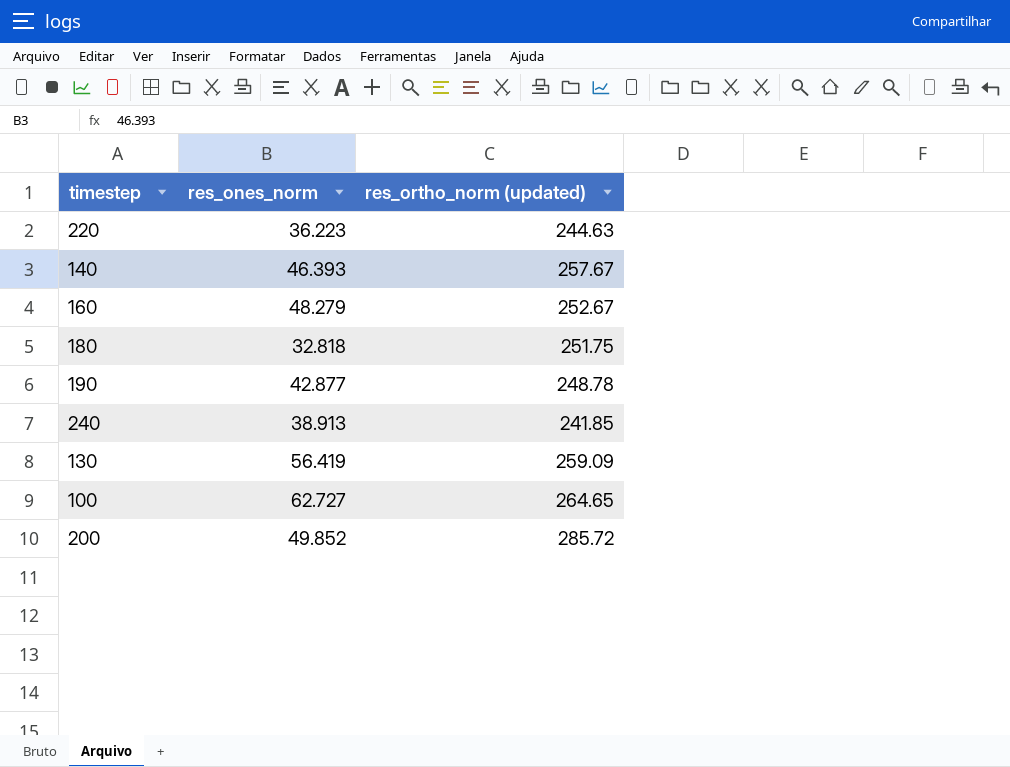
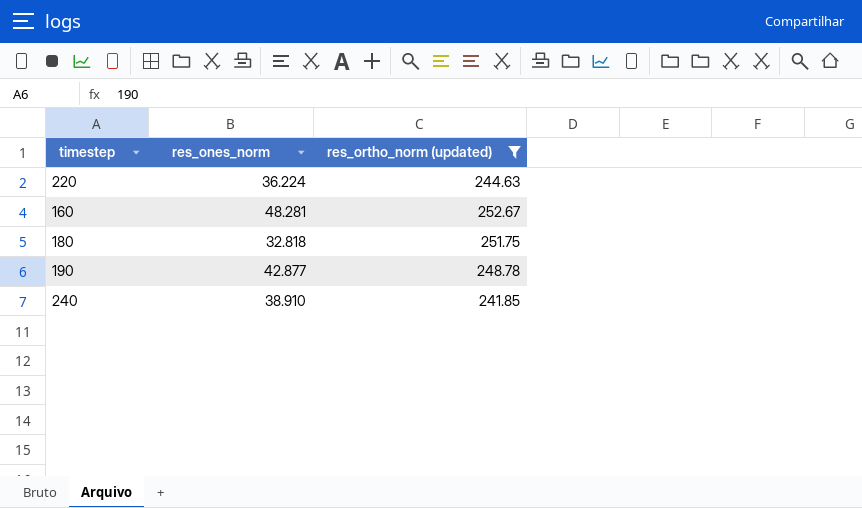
filter: none -> res_ortho_norm (updated) <= 252.67
220 | res_ones_norm: 36.223 -> 36.224
160 | res_ones_norm: 48.279 -> 48.281
240 | res_ones_norm: 38.913 -> 38.910

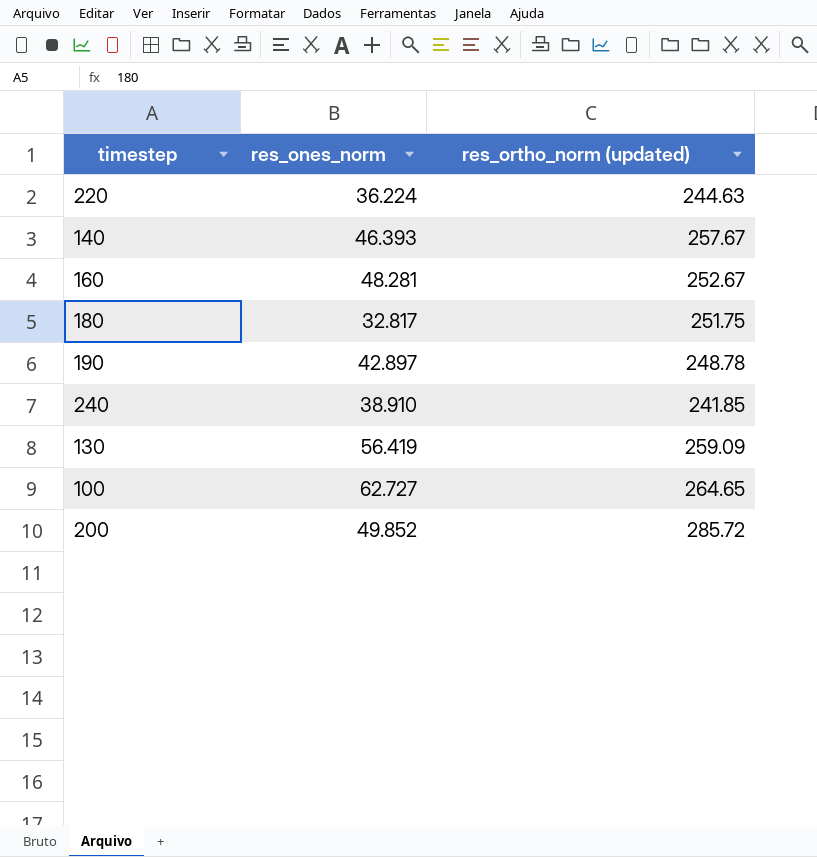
filter: res_ortho_norm (updated) <= 252.67 -> none
180 | res_ones_norm: 32.818 -> 32.817
190 | res_ones_norm: 42.877 -> 42.897

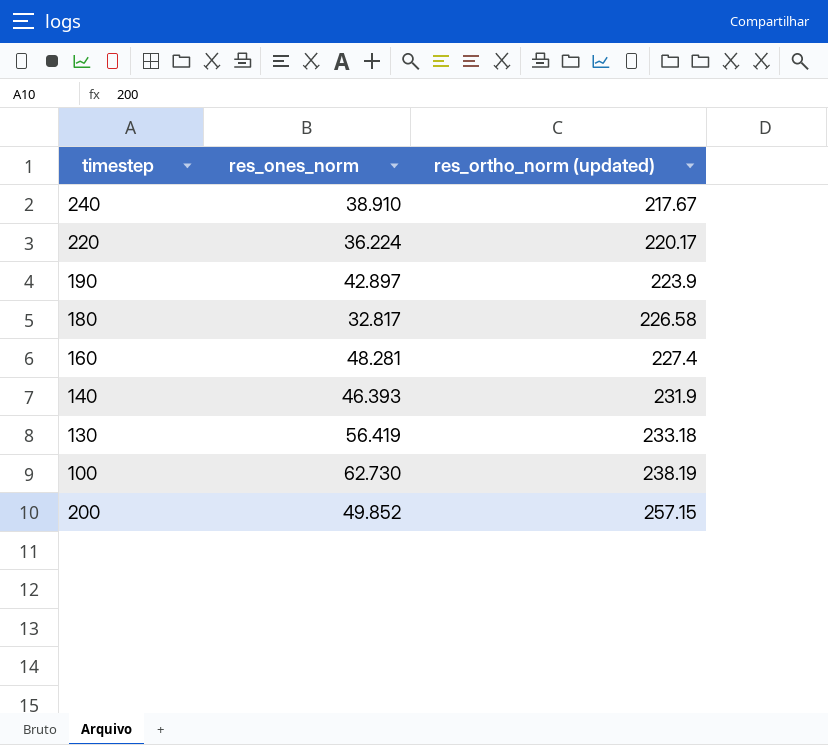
row order: none -> res_ortho_norm (updated) ascending
240 | res_ortho_norm (updated): 241.85 -> 217.67
220 | res_ortho_norm (updated): 244.63 -> 220.17
190 | res_ortho_norm (updated): 248.78 -> 223.9
180 | res_ortho_norm (updated): 251.75 -> 226.58
160 | res_ortho_norm (updated): 252.67 -> 227.4
140 | res_ortho_norm (updated): 257.67 -> 231.9
130 | res_ortho_norm (updated): 259.09 -> 233.18
100 | res_ones_norm: 62.727 -> 62.730
100 | res_ortho_norm (updated): 264.65 -> 238.19
200 | res_ortho_norm (updated): 285.72 -> 257.15

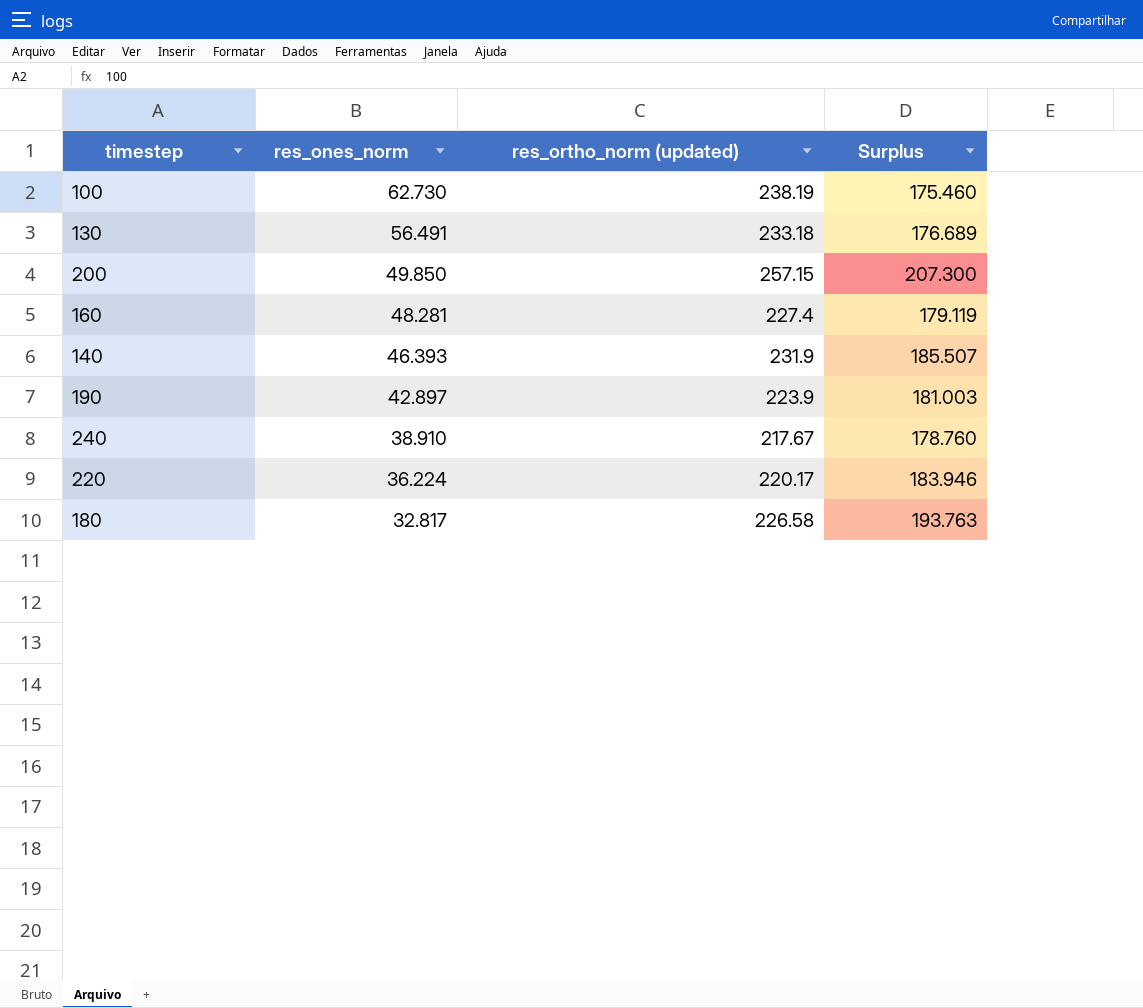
row order: res_ortho_norm (updated) ascending -> res_ones_norm descending
column Surplus | formula: none -> [res_ortho_norm (updated)] - [res_ones_norm]
130 | res_ones_norm: 56.419 -> 56.491
200 | res_ones_norm: 49.852 -> 49.850

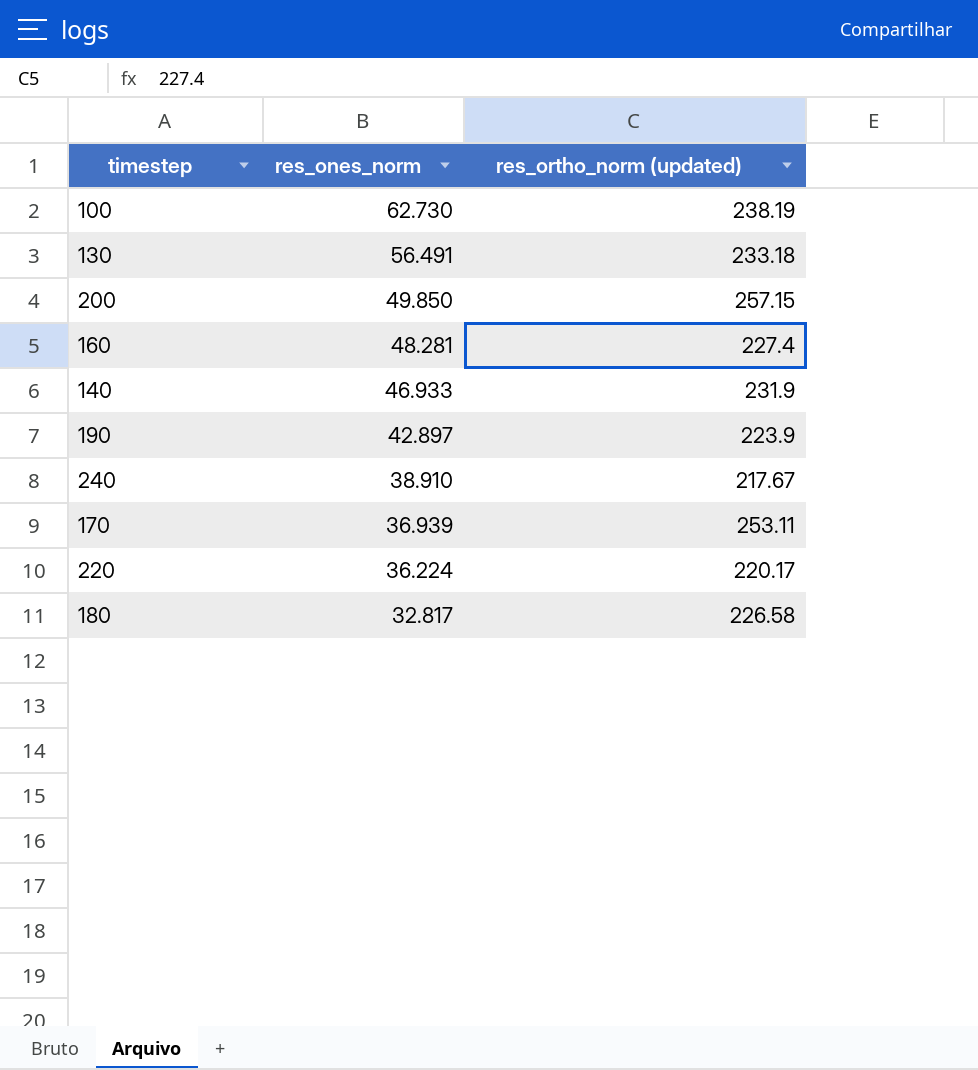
column Surplus | formula: [res_ortho_norm (updated)] - [res_ones_norm] -> none
140 | res_ones_norm: 46.393 -> 46.933
row 170: none -> 36.939 | 253.11

